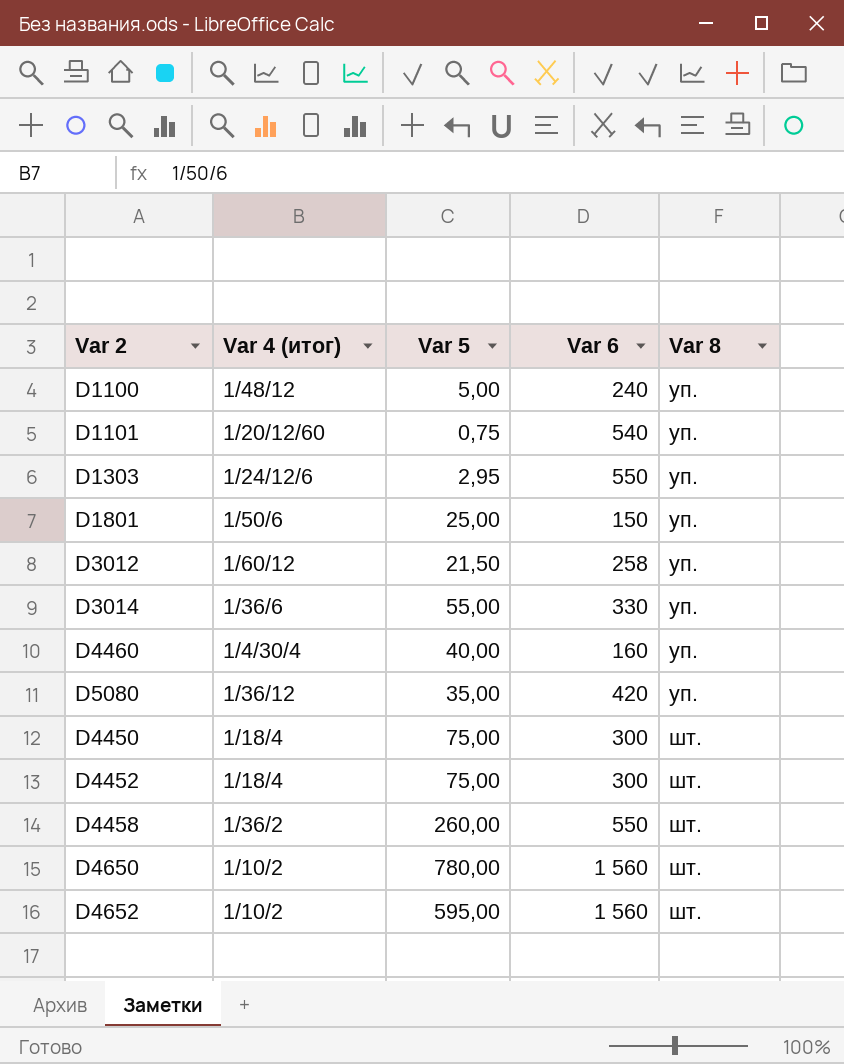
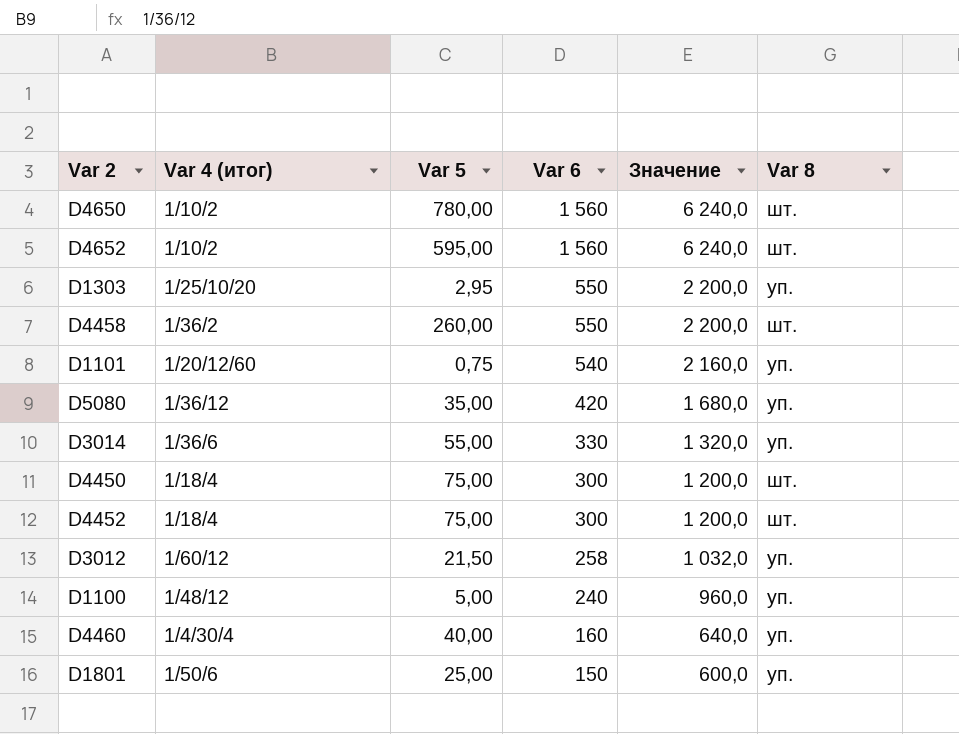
row order: Var 8 ascending -> Var 6 descending
column Значение | formula: none -> [Var 6] * 4
D1303 | Var 4 (итог): 1/24/12/6 -> 1/25/10/20

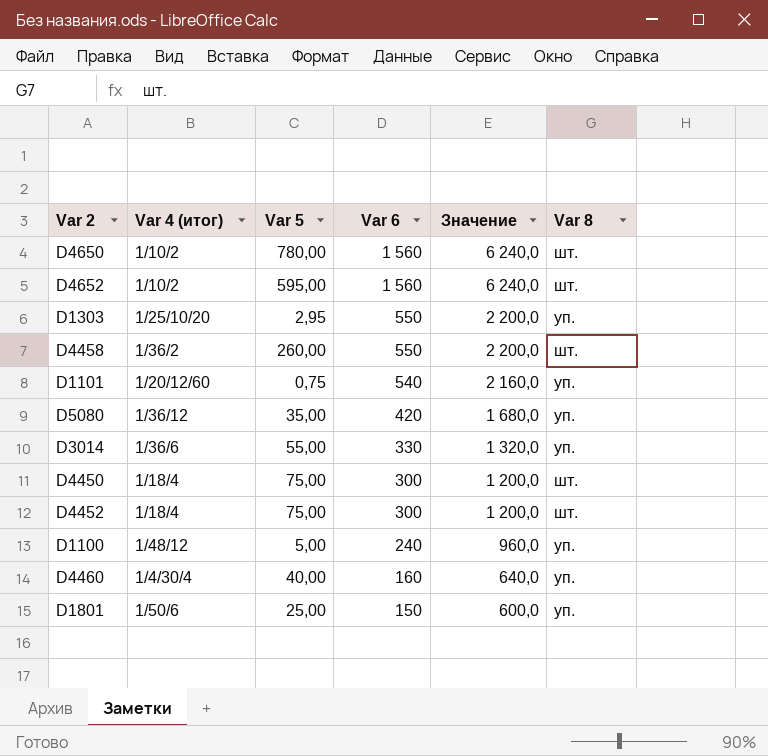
row D3012: 1/60/12 | 21,50 | 258 | 1 032,0 | уп. -> none

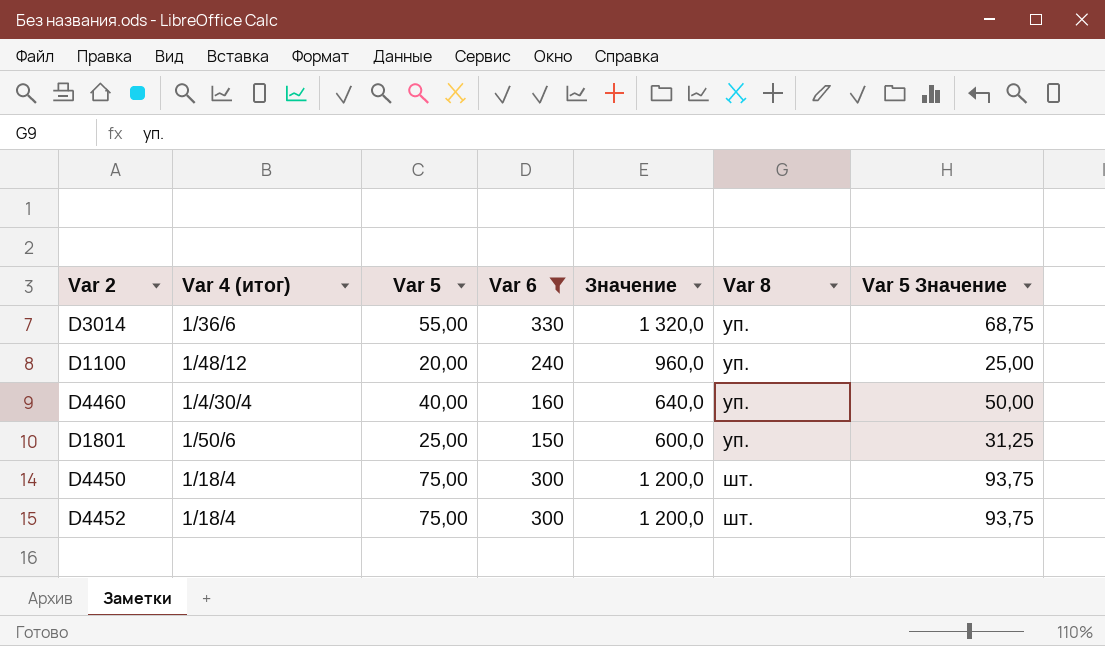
filter: none -> Var 6 <= 330
row order: Var 6 descending -> Var 8 ascending
column Var 5 Значение | formula: none -> [Var 5] * 1,25
D1100 | Var 5: 5,00 -> 20,00

